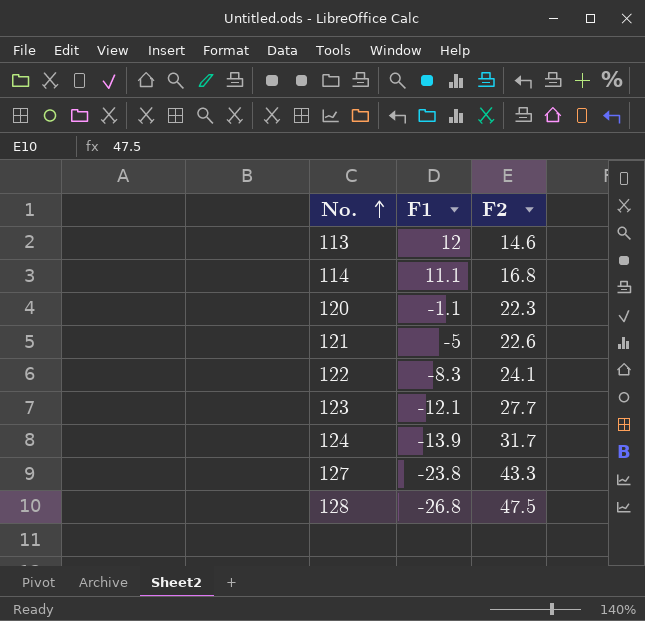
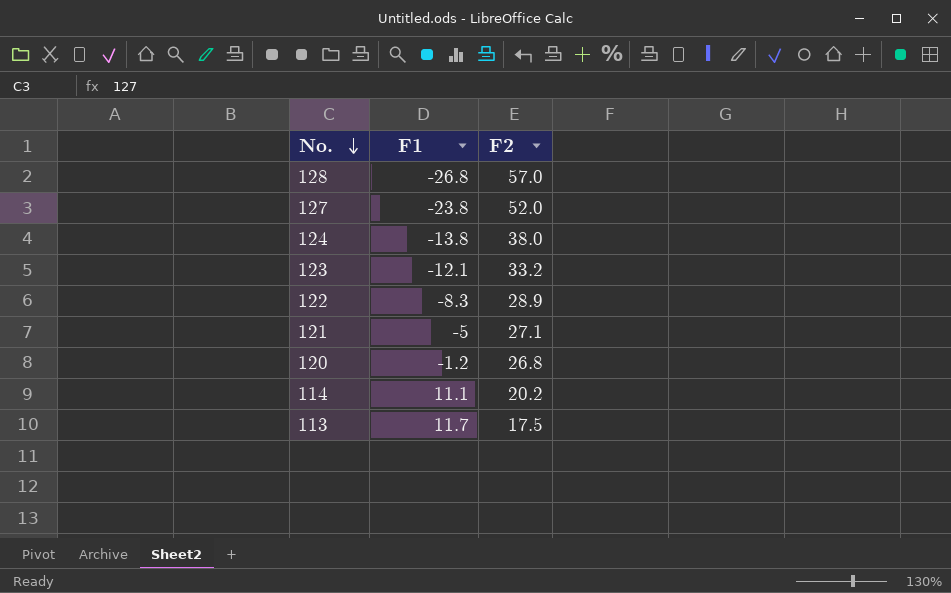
row order: No. ascending -> No. descending
128 | F2: 47.5 -> 57.0
127 | F2: 43.3 -> 52.0
124 | F1: -13.9 -> -13.8
124 | F2: 31.7 -> 38.0
123 | F2: 27.7 -> 33.2
122 | F2: 24.1 -> 28.9
121 | F2: 22.6 -> 27.1
120 | F1: -1.1 -> -1.2
120 | F2: 22.3 -> 26.8
114 | F2: 16.8 -> 20.2
113 | F1: 12 -> 11.7
113 | F2: 14.6 -> 17.5

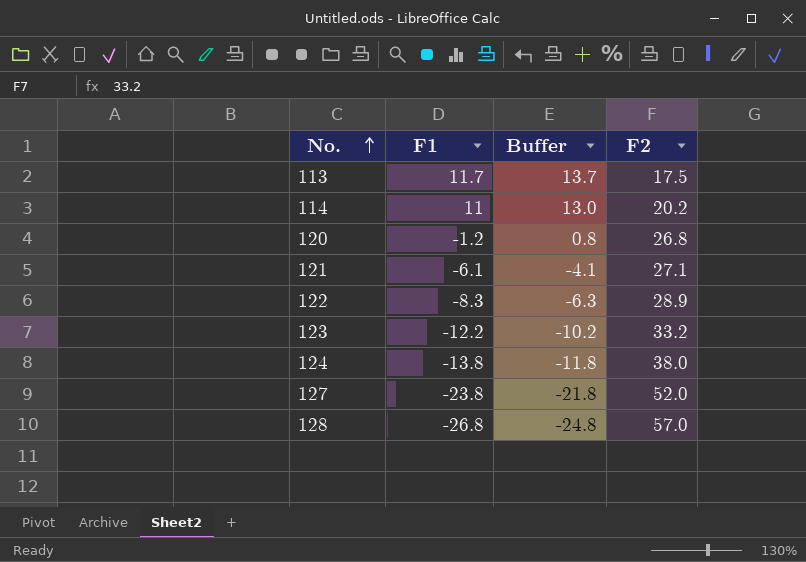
row order: No. descending -> No. ascending
column Buffer | formula: none -> [F1] + 2
114 | F1: 11.1 -> 11
121 | F1: -5 -> -6.1
123 | F1: -12.1 -> -12.2

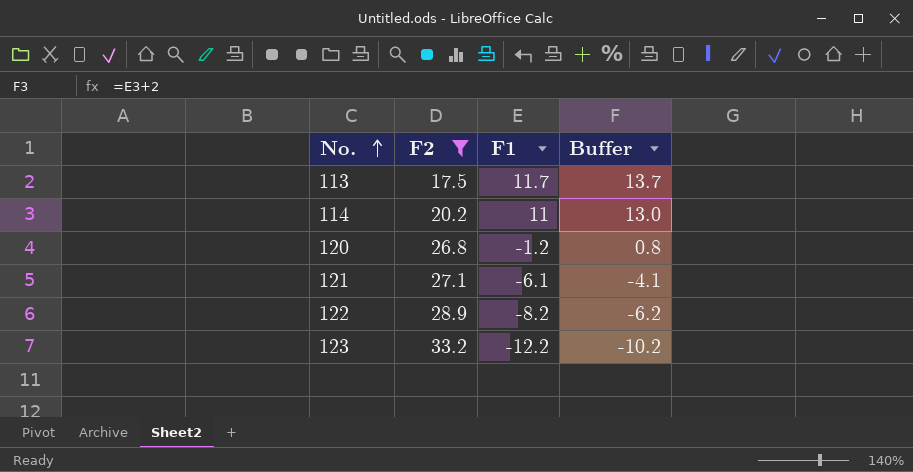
filter: none -> F2 <= 33.2
column F2 | position: 4 -> 2
122 | F1: -8.3 -> -8.2
122 | Buffer: -6.3 -> -6.2

